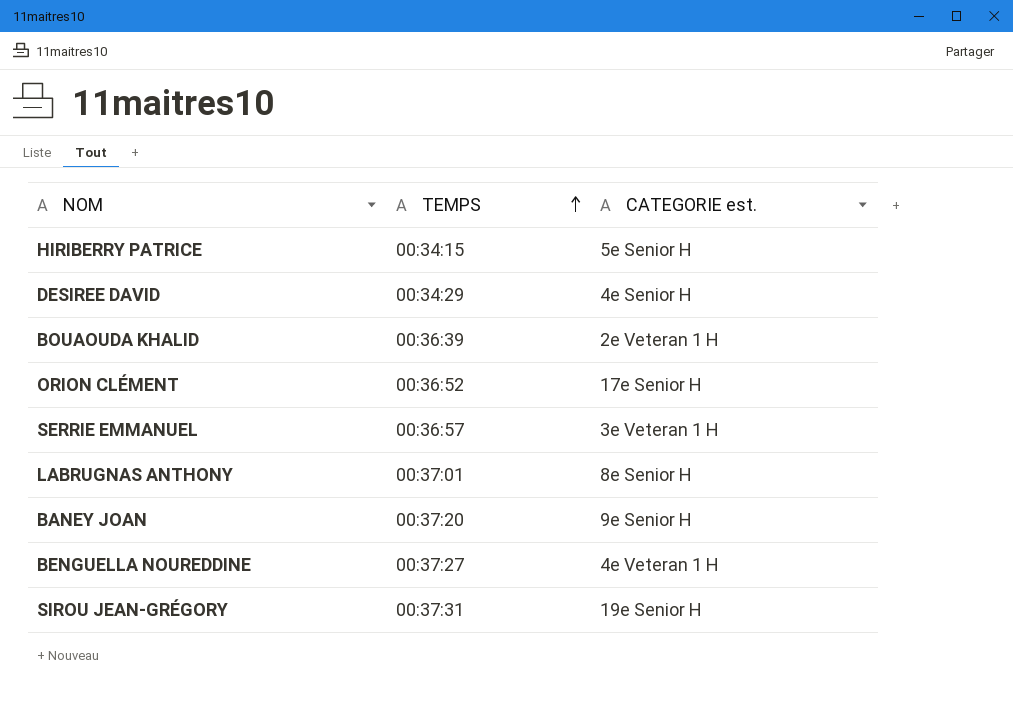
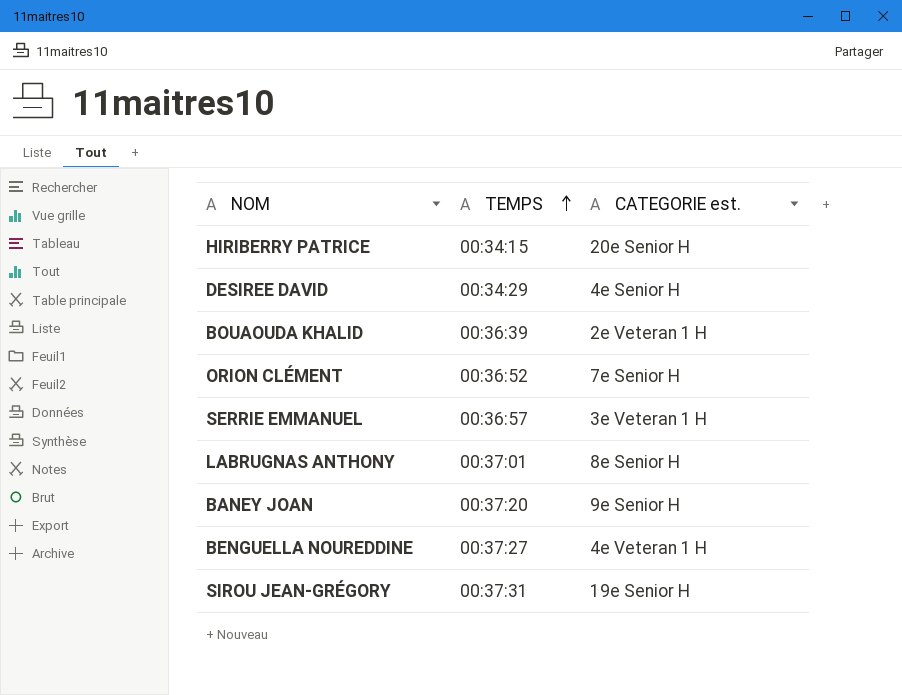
HIRIBERRY PATRICE | CATEGORIE est.: 5e Senior H -> 20e Senior H
ORION CLÉMENT | CATEGORIE est.: 17e Senior H -> 7e Senior H

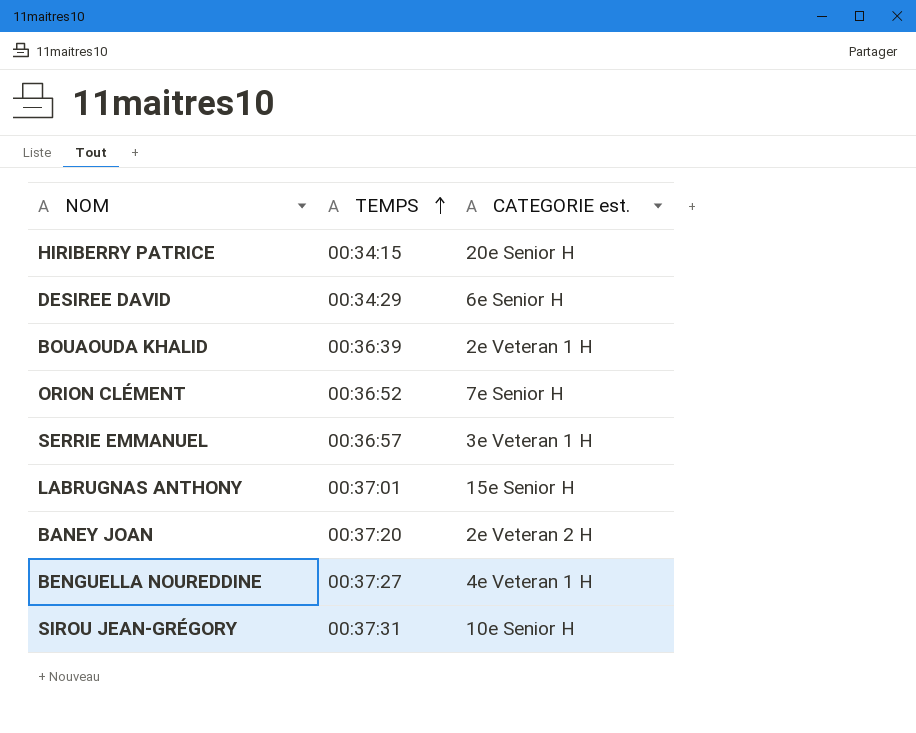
DESIREE DAVID | CATEGORIE est.: 4e Senior H -> 6e Senior H
LABRUGNAS ANTHONY | CATEGORIE est.: 8e Senior H -> 15e Senior H
BANEY JOAN | CATEGORIE est.: 9e Senior H -> 2e Veteran 2 H
SIROU JEAN-GRÉGORY | CATEGORIE est.: 19e Senior H -> 10e Senior H

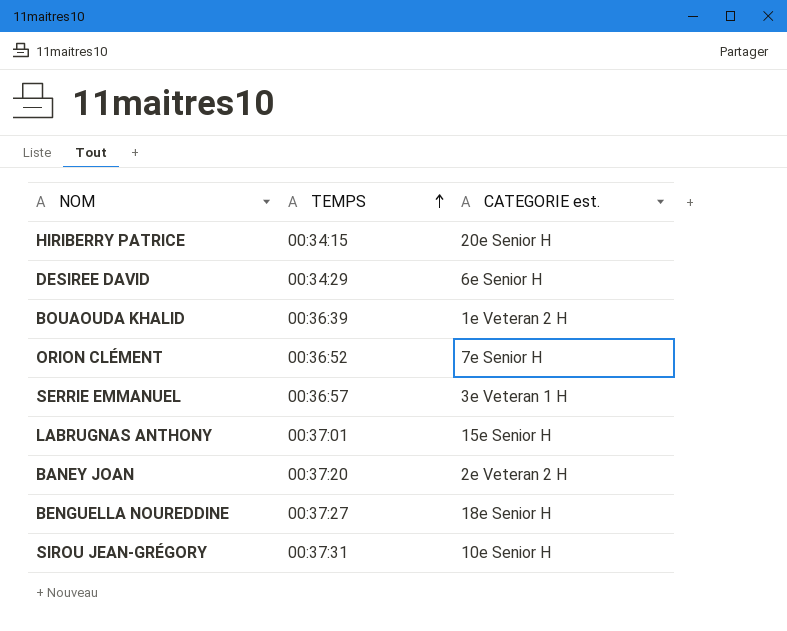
BOUAOUDA KHALID | CATEGORIE est.: 2e Veteran 1 H -> 1e Veteran 2 H
BENGUELLA NOUREDDINE | CATEGORIE est.: 4e Veteran 1 H -> 18e Senior H

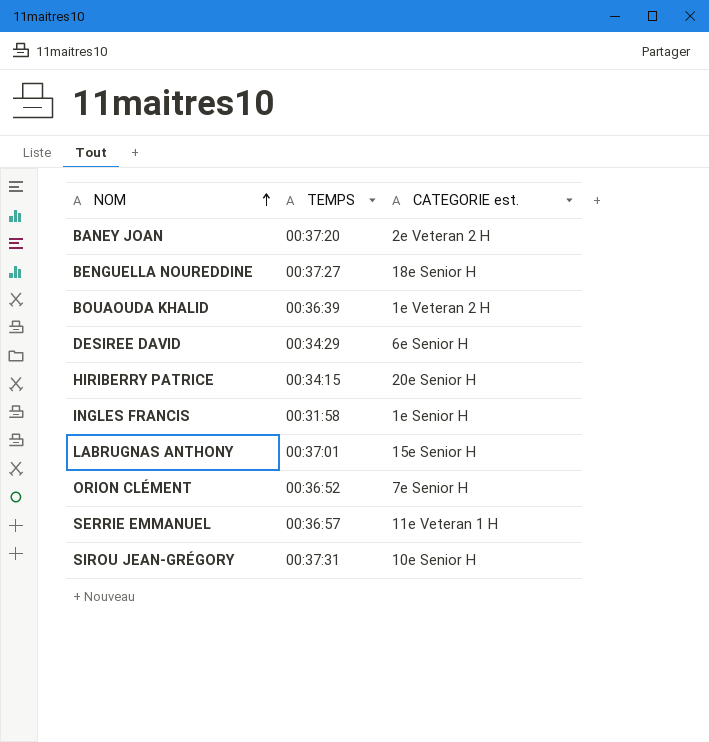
row order: TEMPS ascending -> NOM ascending
row INGLES FRANCIS: none -> 00:31:58 | 1e Senior H
SERRIE EMMANUEL | CATEGORIE est.: 3e Veteran 1 H -> 11e Veteran 1 H

